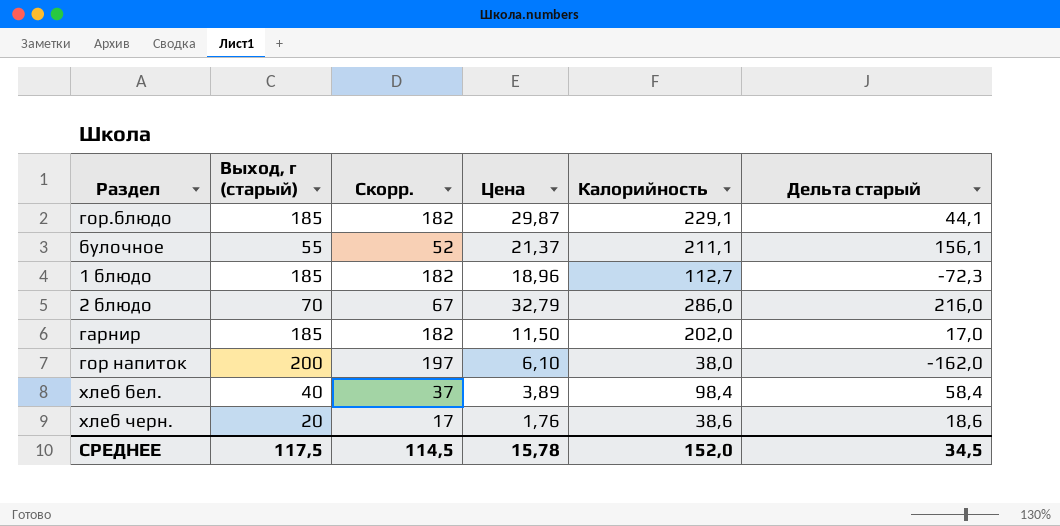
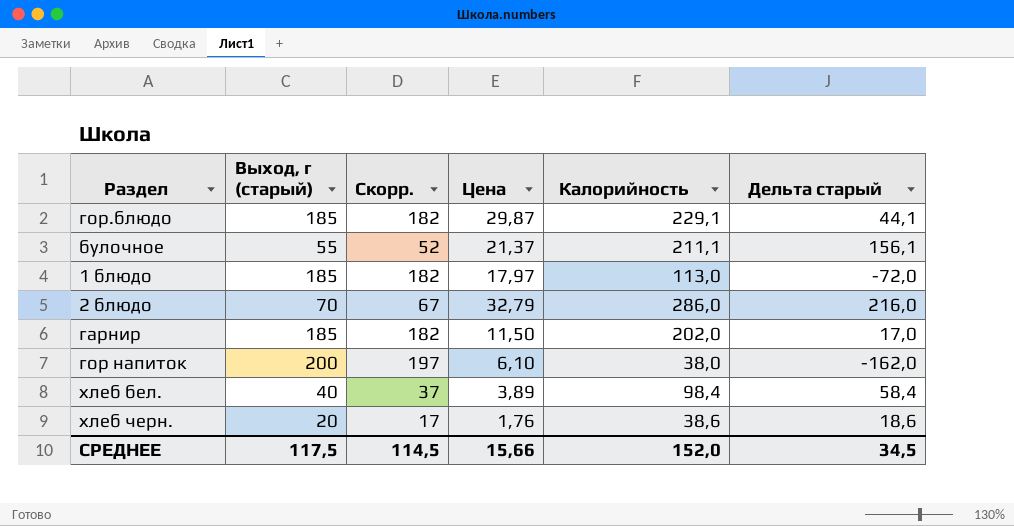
1 блюдо | Цена: 18,96 -> 17,97
1 блюдо | Калорийность: 112,7 -> 113,0
1 блюдо | Дельта старый: -72,3 -> -72,0
СРЕДНЕЕ | Цена: 15,78 -> 15,66

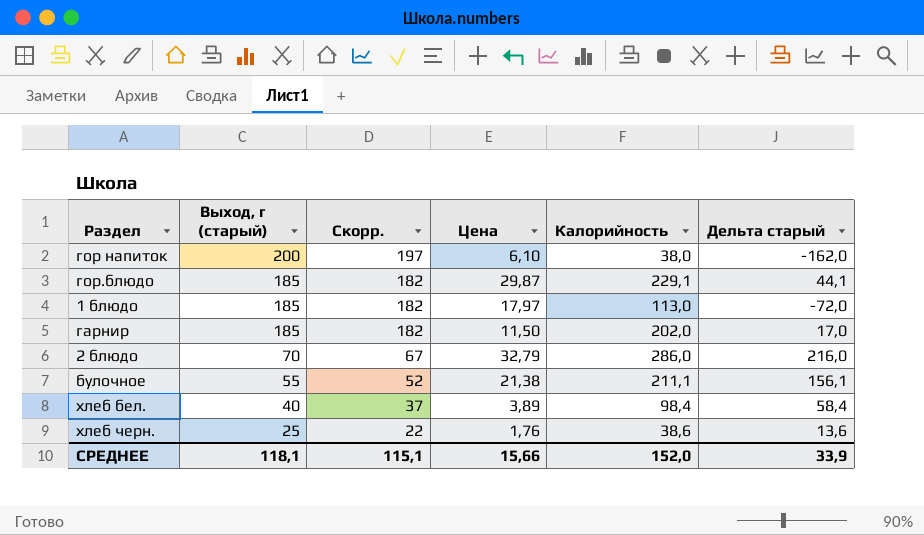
row order: none -> Выход, г (старый) descending
булочное | Цена: 21,37 -> 21,38
хлеб черн. | Выход, г (старый): 20 -> 25
хлеб черн. | Скорр.: 17 -> 22
хлеб черн. | Дельта старый: 18,6 -> 13,6
СРЕДНЕЕ | Выход, г (старый): 117,5 -> 118,1
СРЕДНЕЕ | Скорр.: 114,5 -> 115,1
СРЕДНЕЕ | Дельта старый: 34,5 -> 33,9

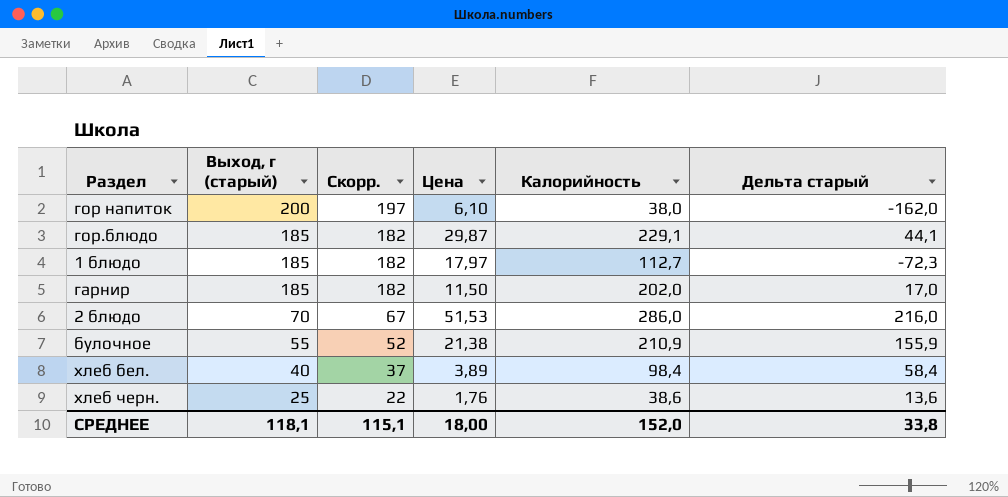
1 блюдо | Калорийность: 113,0 -> 112,7
1 блюдо | Дельта старый: -72,0 -> -72,3
2 блюдо | Цена: 32,79 -> 51,53
булочное | Калорийность: 211,1 -> 210,9
булочное | Дельта старый: 156,1 -> 155,9
СРЕДНЕЕ | Цена: 15,66 -> 18,00
СРЕДНЕЕ | Дельта старый: 33,9 -> 33,8

